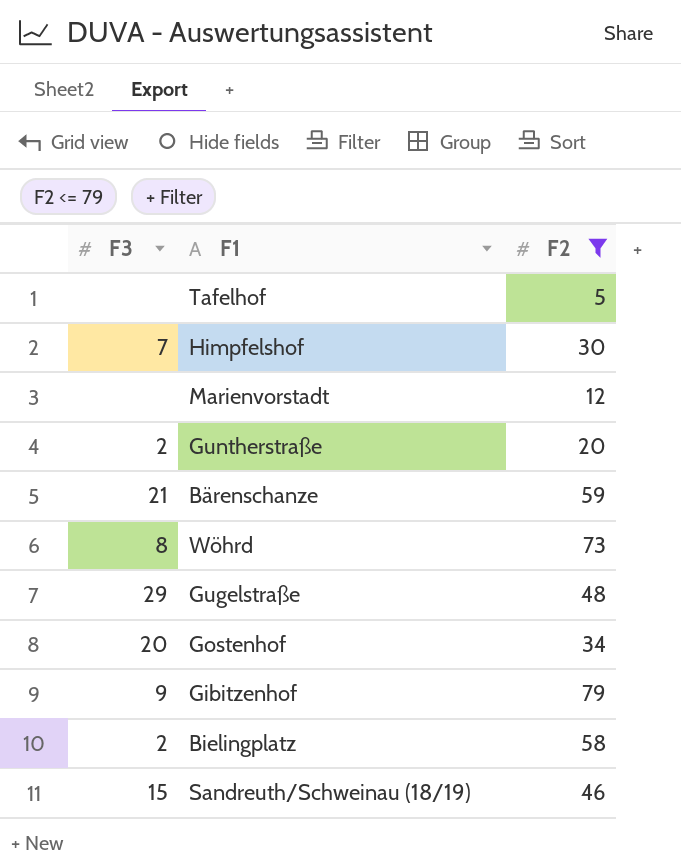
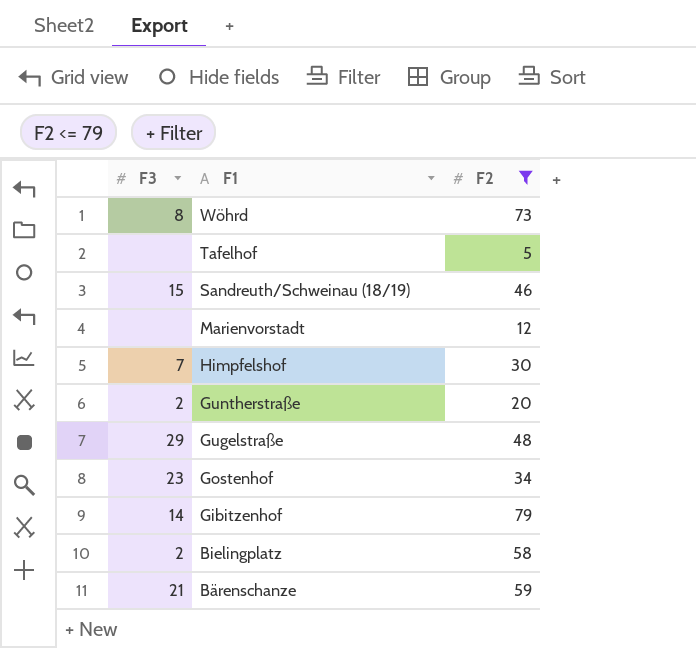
row order: none -> F1 descending
Gostenhof | F3: 20 -> 23
Gibitzenhof | F3: 9 -> 14

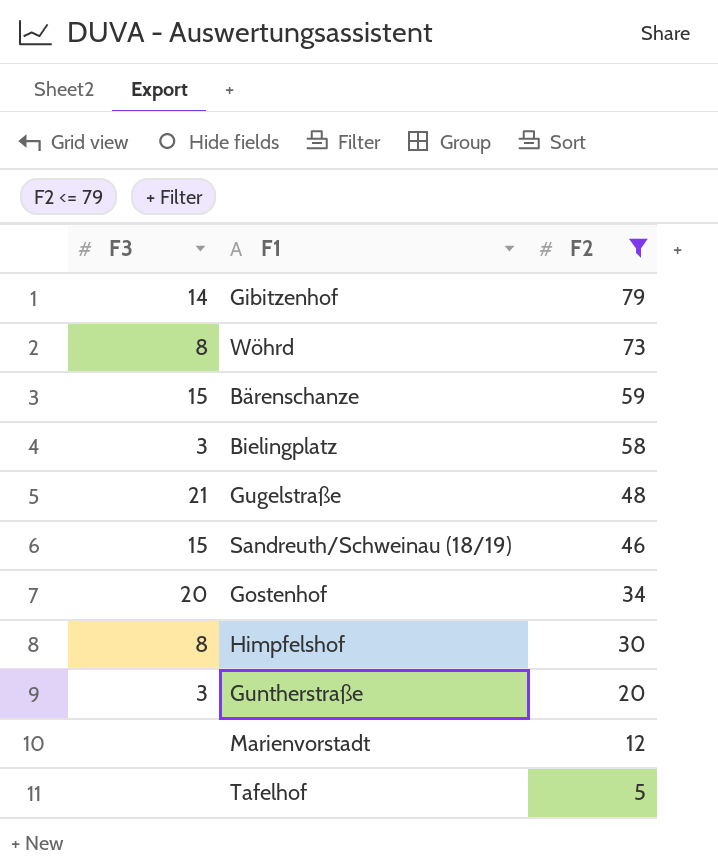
row order: F1 descending -> F2 descending
Bärenschanze | F3: 21 -> 15
Bielingplatz | F3: 2 -> 3
Gugelstraße | F3: 29 -> 21
Gostenhof | F3: 23 -> 20
Himpfelshof | F3: 7 -> 8
Guntherstraße | F3: 2 -> 3

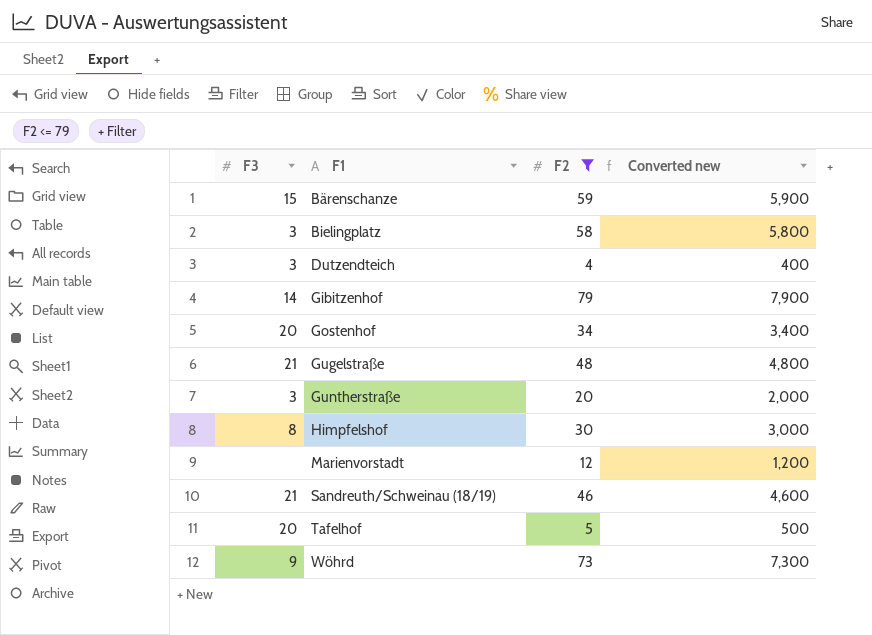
row order: F2 descending -> F1 ascending
column Converted new | formula: none -> [F2] * 100
row Dutzendteich: none -> 3 | 4 | 400
Sandreuth/Schweinau (18/19) | F3: 15 -> 21
Tafelhof | F3: none -> 20
Wöhrd | F3: 8 -> 9

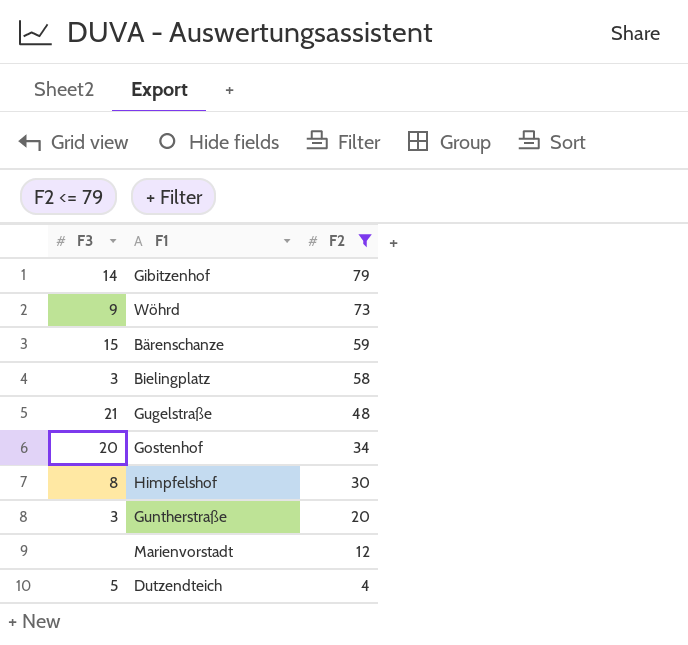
row order: F1 ascending -> F2 descending
column Converted new | formula: [F2] * 100 -> none
row Sandreuth/Schweinau (18/19): 21 | 46 | 4,600 -> none
row Tafelhof: 20 | 5 | 500 -> none
Dutzendteich | F3: 3 -> 5

